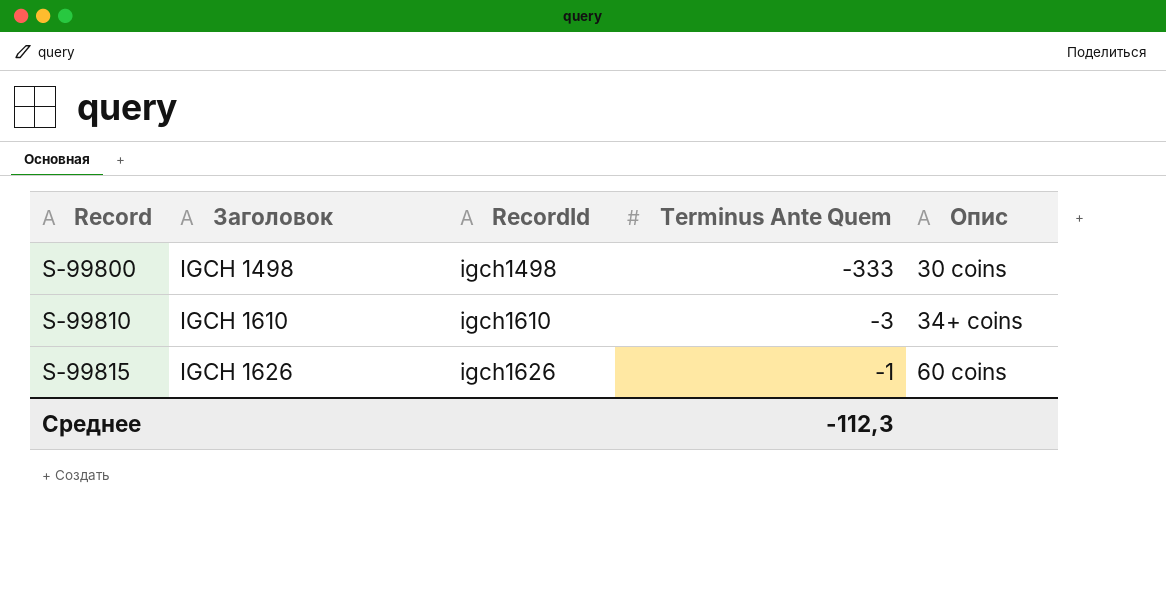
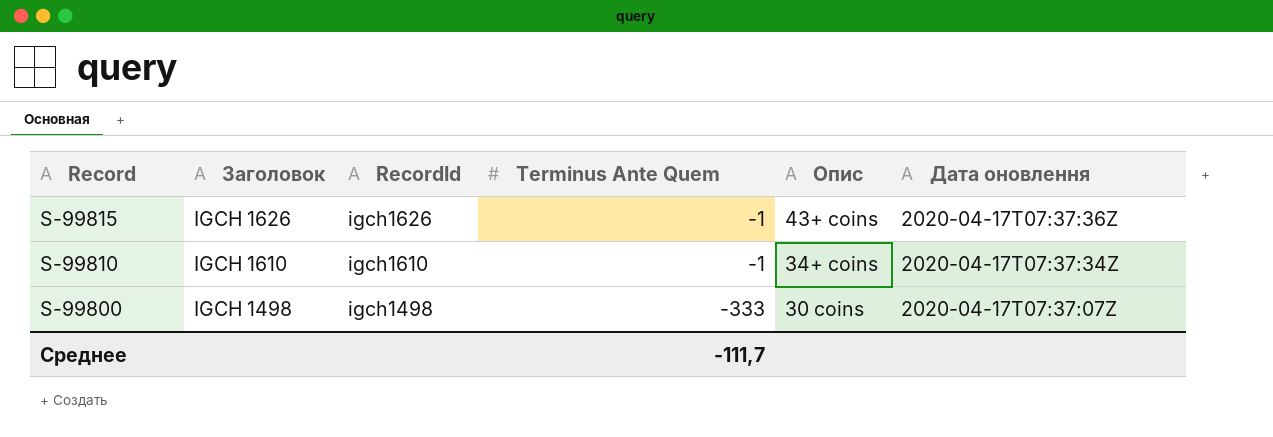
row order: Record ascending -> Record descending
column Дата оновлення | position: none -> 6
S-99815 | Опис: 60 coins -> 43+ coins
S-99810 | Terminus Ante Quem: -3 -> -1
Среднее | Terminus Ante Quem: -112,3 -> -111,7

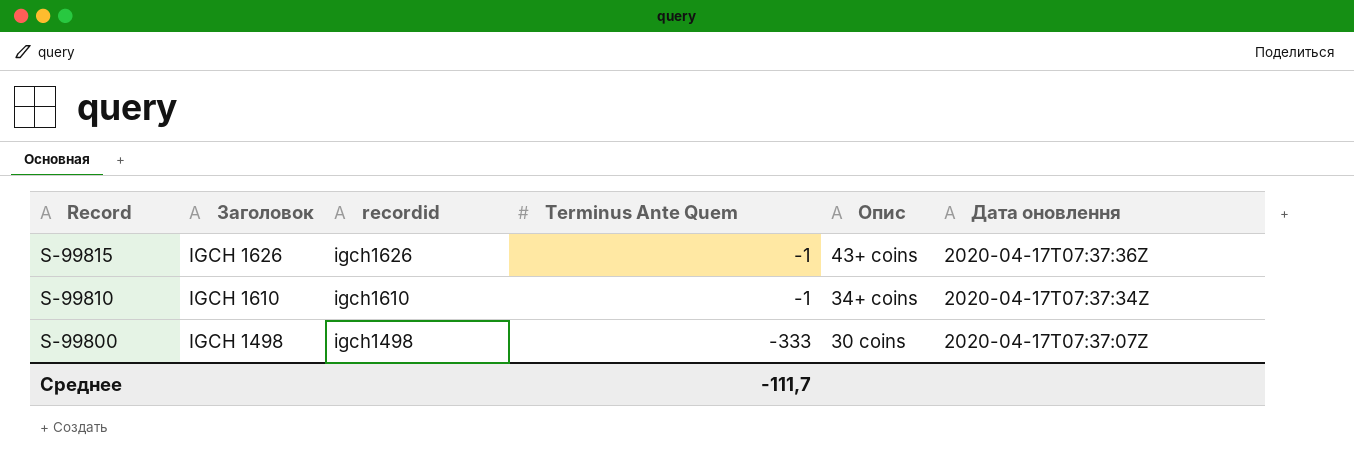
column name: RecordId -> recordid

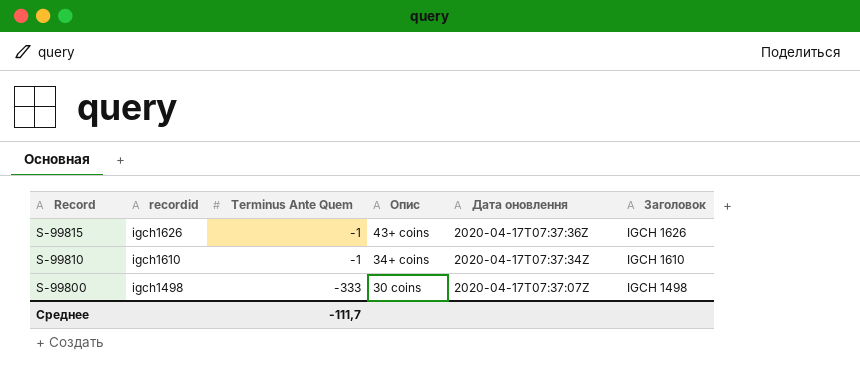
column Заголовок | position: 2 -> 6

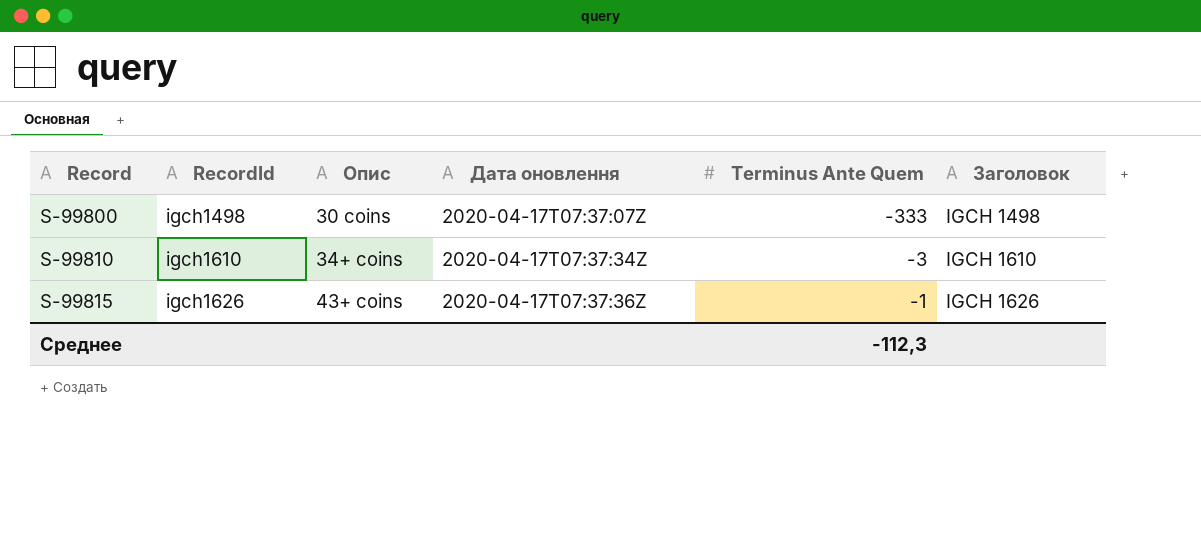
row order: Record descending -> Record ascending
column name: recordid -> RecordId
column Terminus Ante Quem | position: 3 -> 5
S-99810 | Terminus Ante Quem: -1 -> -3
Среднее | Terminus Ante Quem: -111,7 -> -112,3

